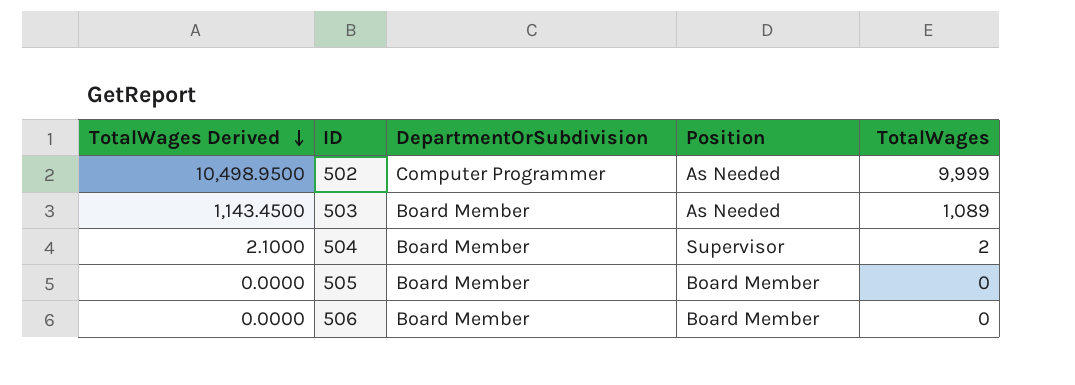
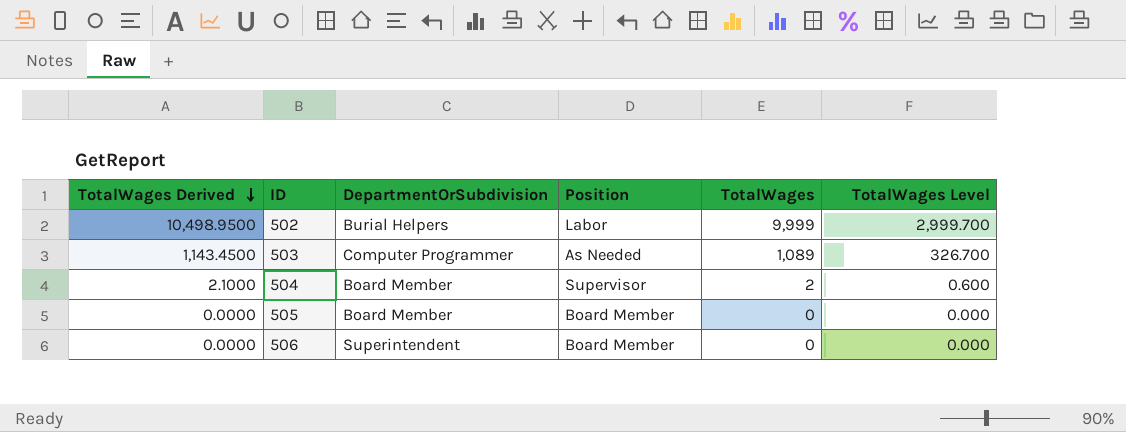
column TotalWages Level | formula: none -> [TotalWages] * 0.3
502 | DepartmentOrSubdivision: Computer Programmer -> Burial Helpers
502 | Position: As Needed -> Labor
503 | DepartmentOrSubdivision: Board Member -> Computer Programmer
506 | DepartmentOrSubdivision: Board Member -> Superintendent

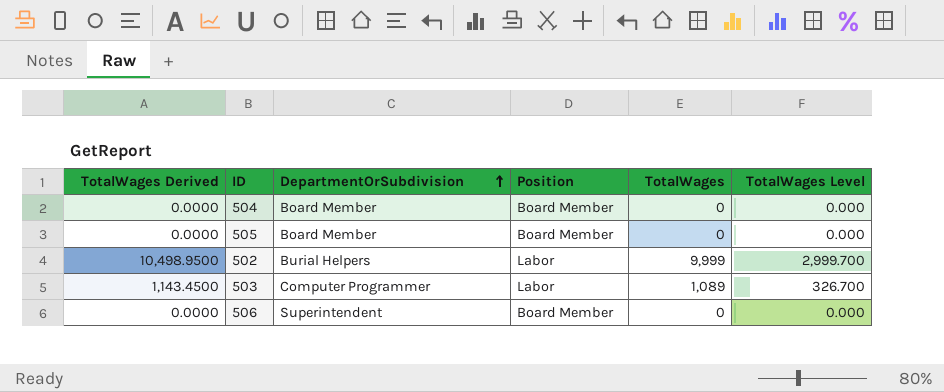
row order: TotalWages Derived descending -> DepartmentOrSubdivision ascending
504 | TotalWages Derived: 2.1000 -> 0.0000
504 | Position: Supervisor -> Board Member
504 | TotalWages: 2 -> 0
504 | TotalWages Level: 0.600 -> 0.000
503 | Position: As Needed -> Labor

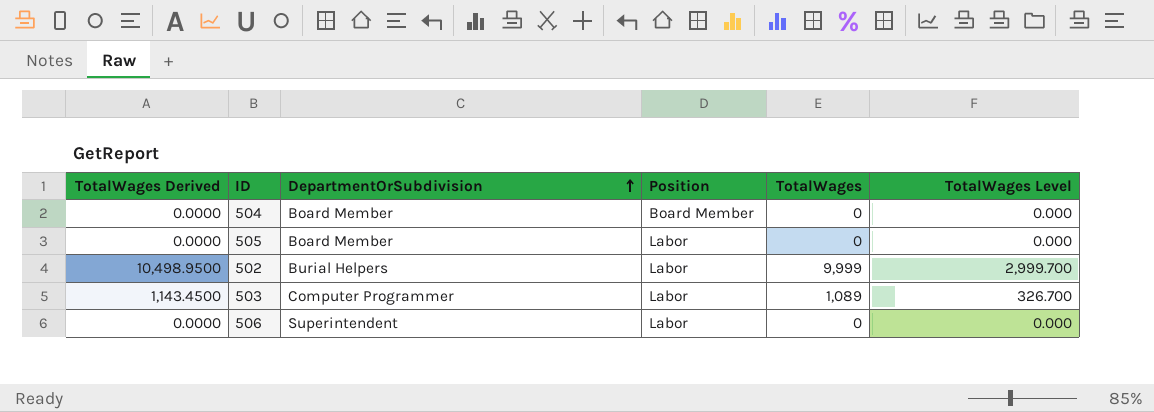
505 | Position: Board Member -> Labor
506 | Position: Board Member -> Labor

